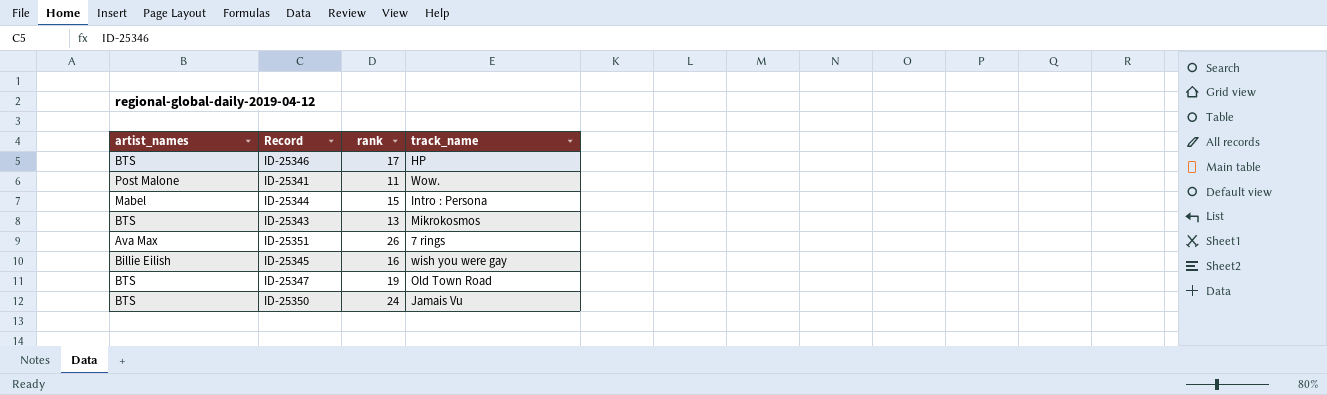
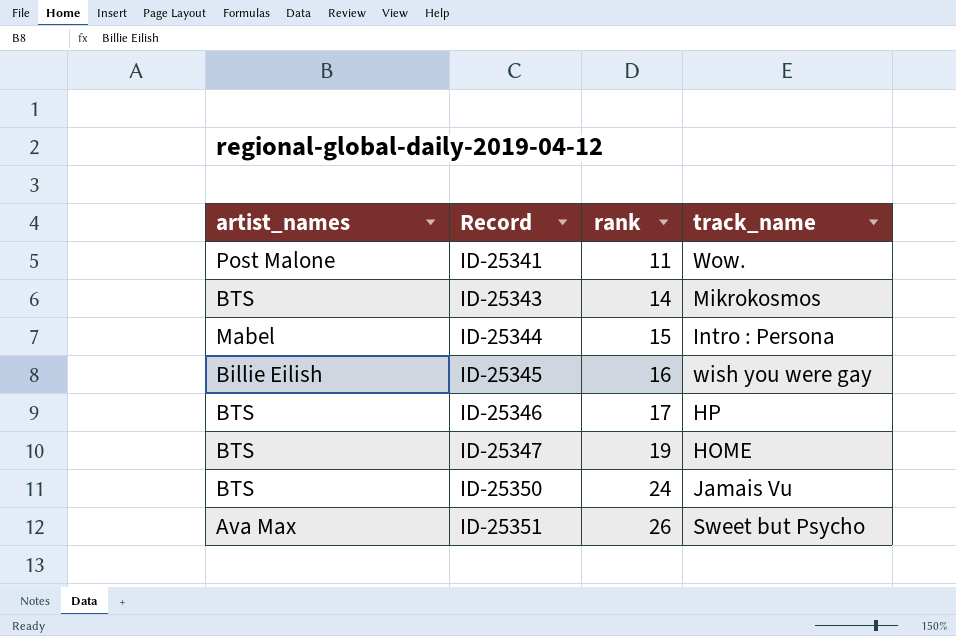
row order: none -> Record ascending
ID-25343 | rank: 13 -> 14
ID-25347 | track_name: Old Town Road -> HOME
ID-25351 | track_name: 7 rings -> Sweet but Psycho

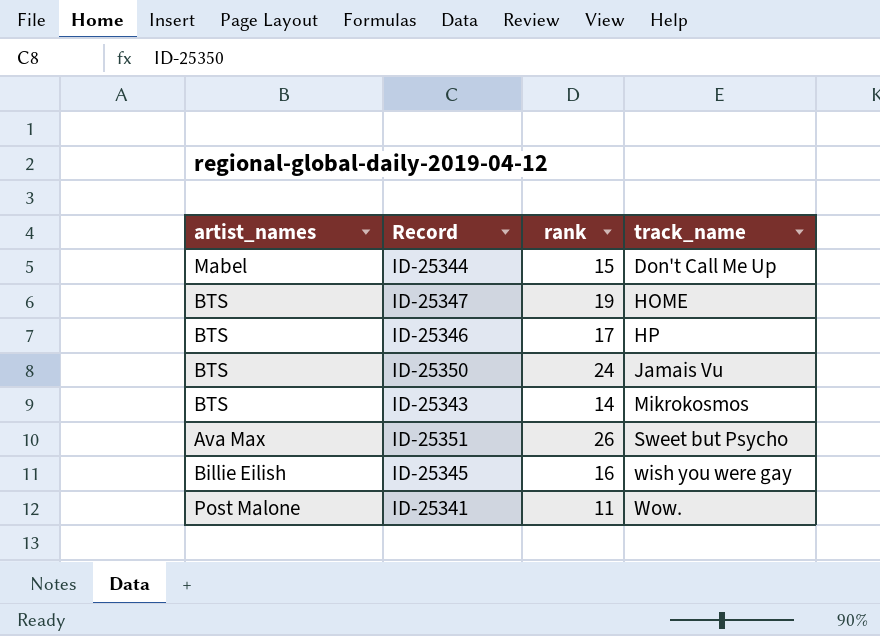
row order: Record ascending -> track_name ascending
ID-25344 | track_name: Intro : Persona -> Don't Call Me Up

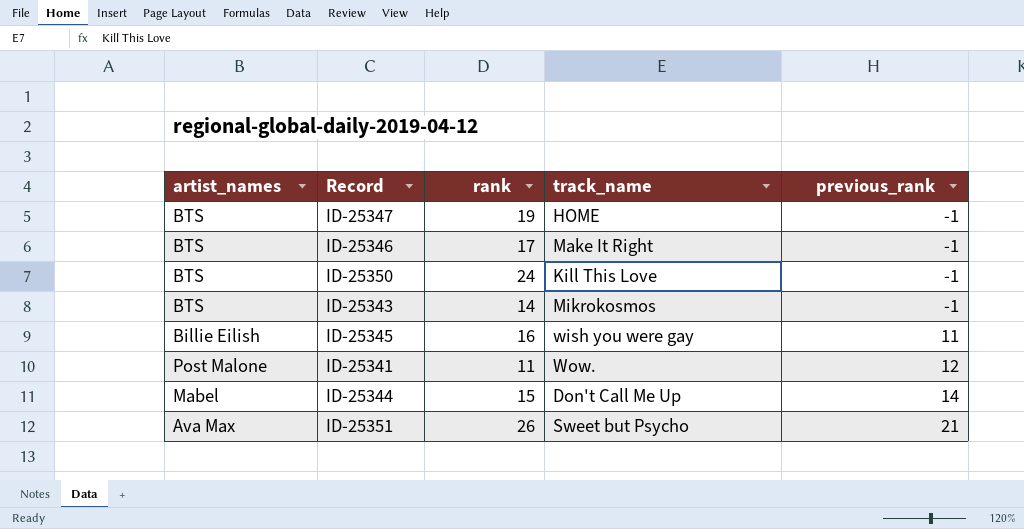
row order: track_name ascending -> previous_rank ascending
column previous_rank | position: none -> 5
ID-25346 | track_name: HP -> Make It Right
ID-25350 | track_name: Jamais Vu -> Kill This Love

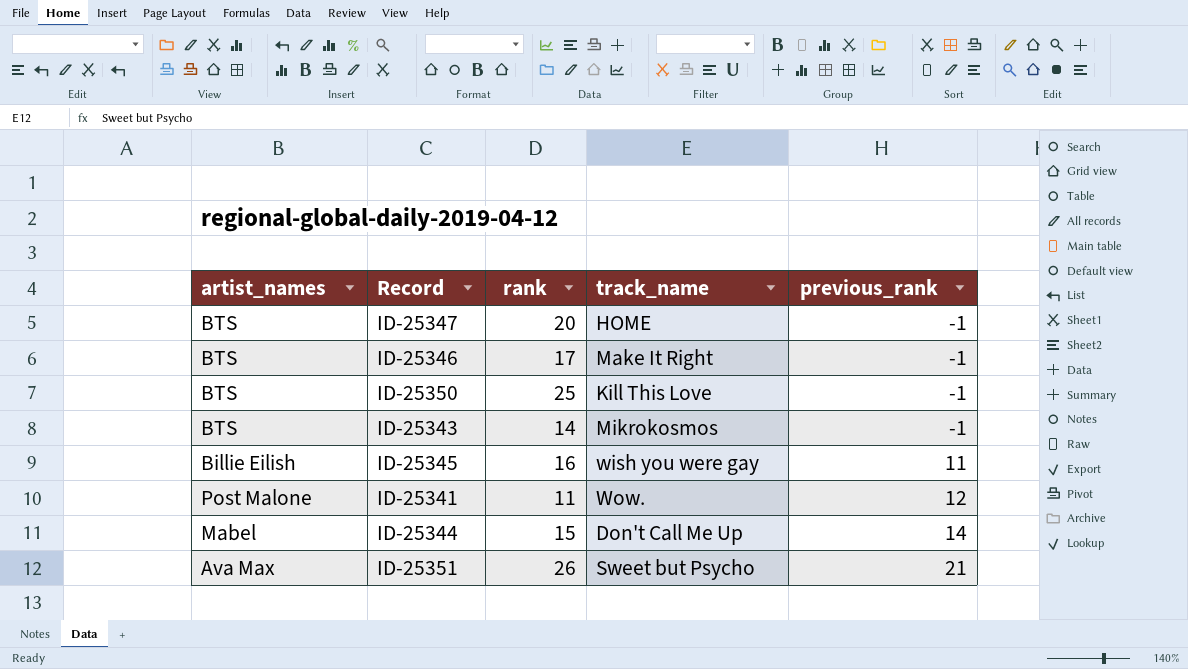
ID-25347 | rank: 19 -> 20
ID-25350 | rank: 24 -> 25

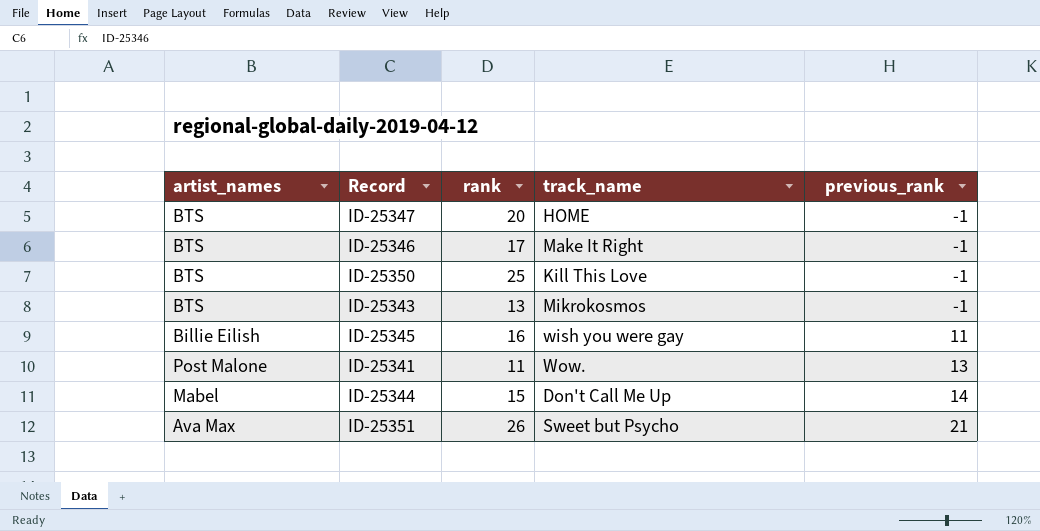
ID-25343 | rank: 14 -> 13
ID-25341 | previous_rank: 12 -> 13

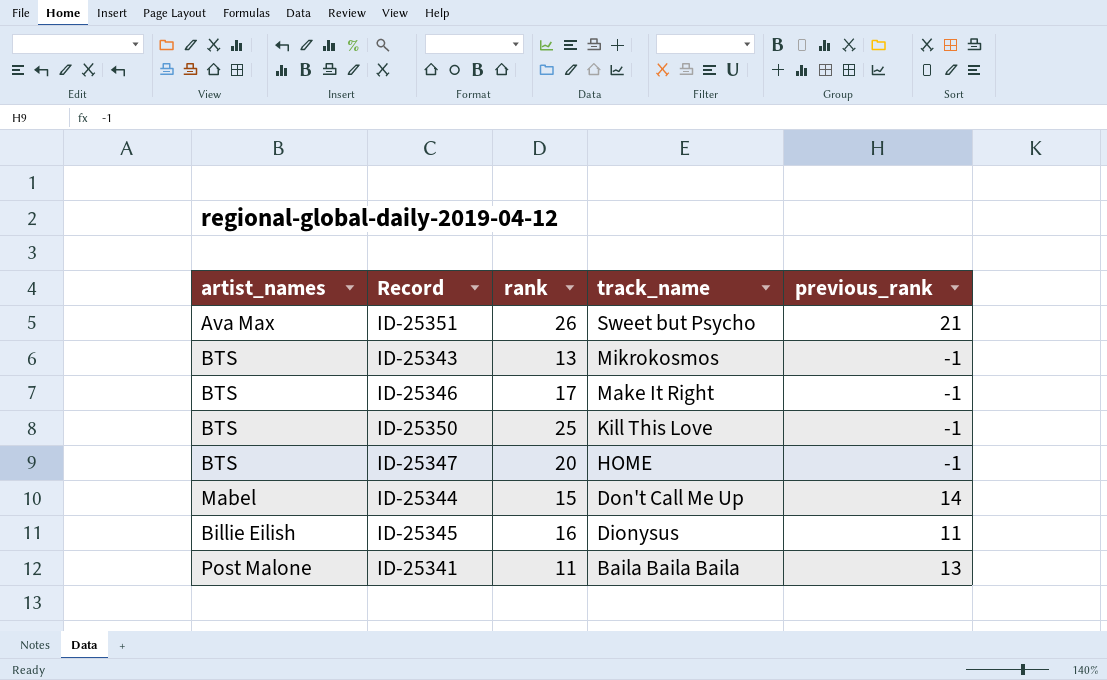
row order: previous_rank ascending -> track_name descending
ID-25345 | track_name: wish you were gay -> Dionysus
ID-25341 | track_name: Wow. -> Baila Baila Baila

